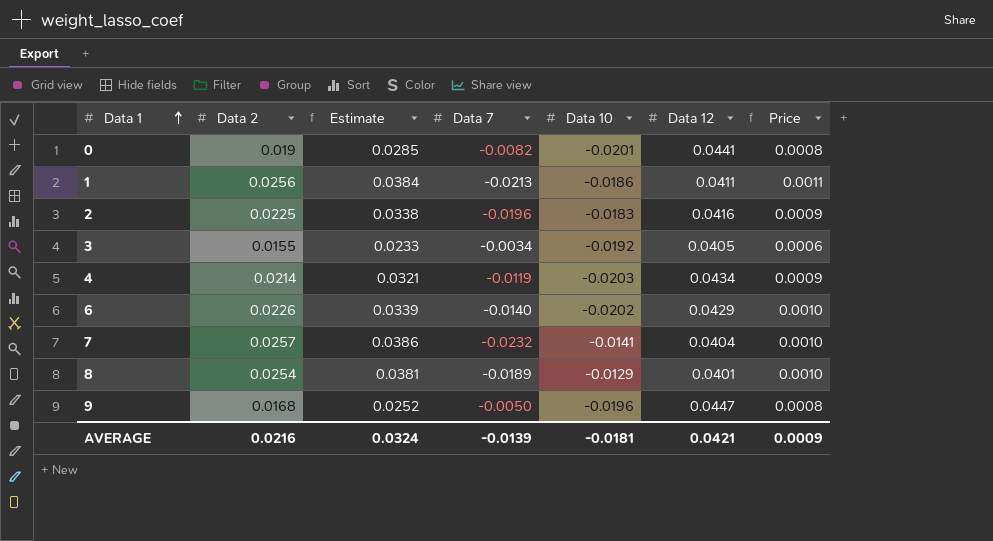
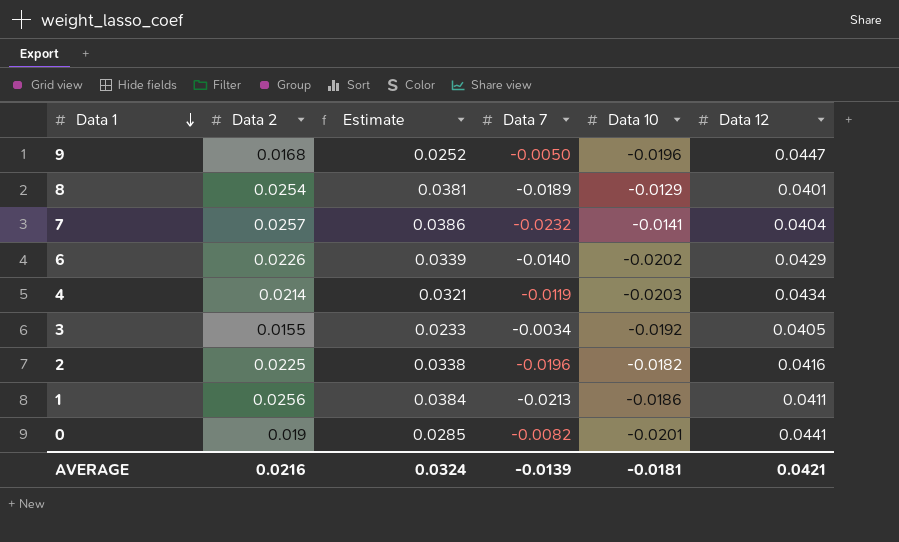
row order: Data 1 ascending -> Data 1 descending
column Price | formula: [Data 2] * [Data 12] -> none
2 | Data 10: -0.0183 -> -0.0182

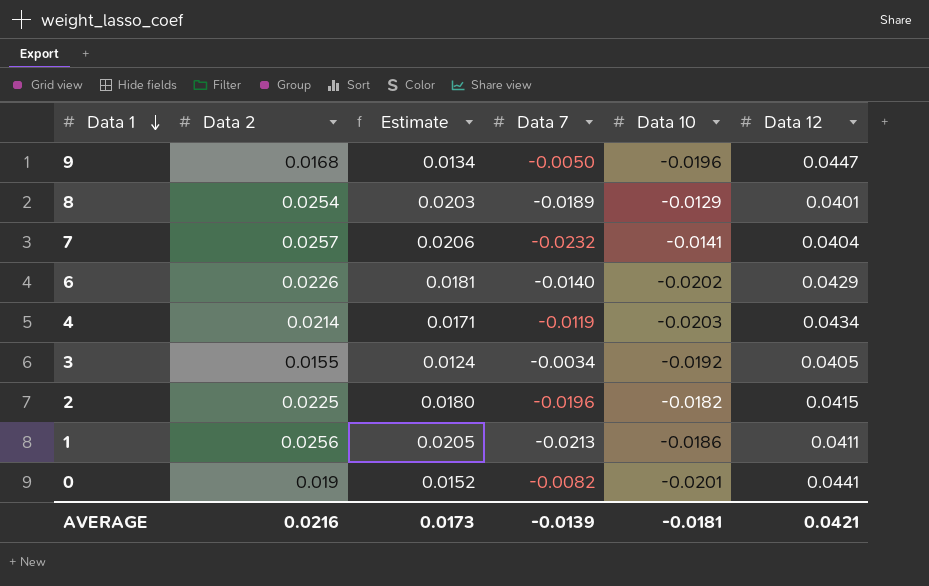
column Estimate | formula: [Data 2] * 1.5 -> [Data 2] * 0.8
2 | Data 12: 0.0416 -> 0.0415
AVERAGE | Estimate: 0.0324 -> 0.0173

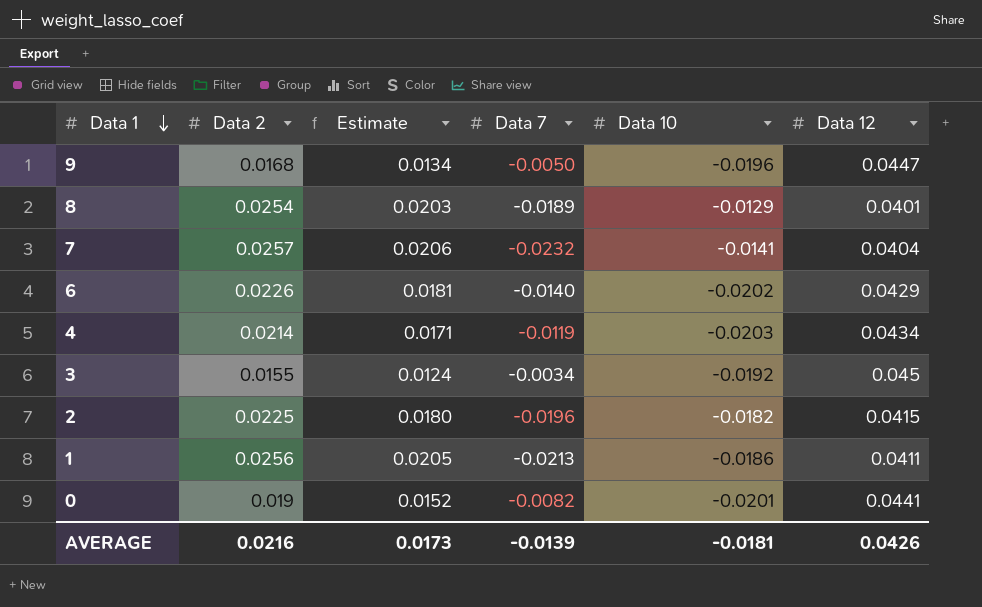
3 | Data 12: 0.0405 -> 0.045
AVERAGE | Data 12: 0.0421 -> 0.0426

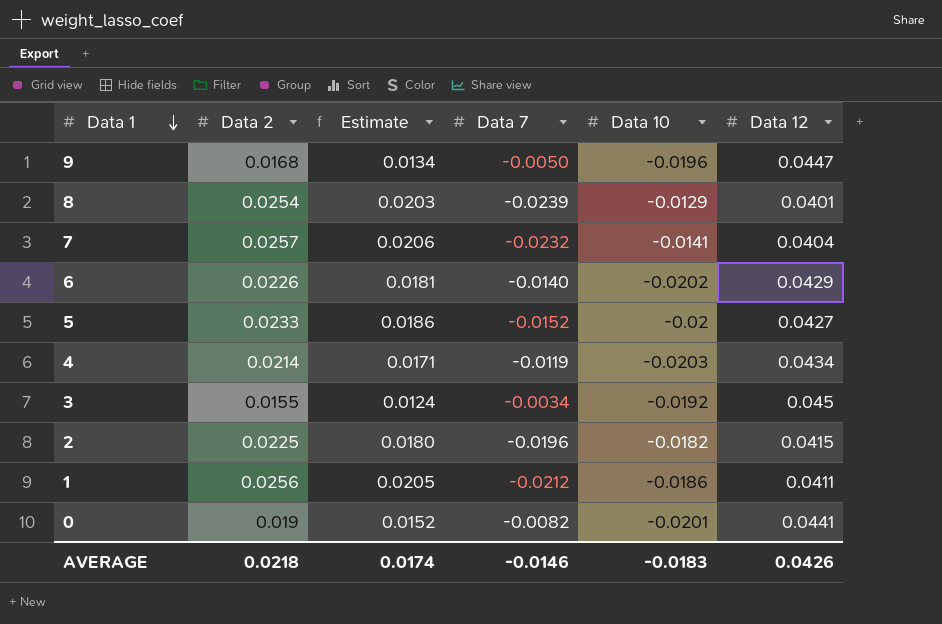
8 | Data 7: -0.0189 -> -0.0239
row 5: none -> 0.0233 | 0.0186 | -0.0152 | -0.02 | 0.0427
1 | Data 7: -0.0213 -> -0.0212
AVERAGE | Data 2: 0.0216 -> 0.0218
AVERAGE | Estimate: 0.0173 -> 0.0174
AVERAGE | Data 7: -0.0139 -> -0.0146
AVERAGE | Data 10: -0.0181 -> -0.0183

